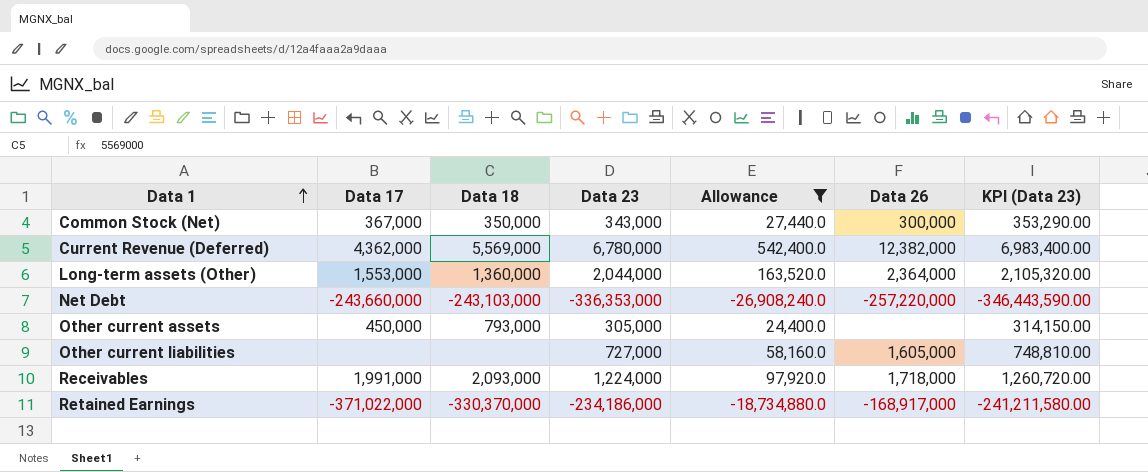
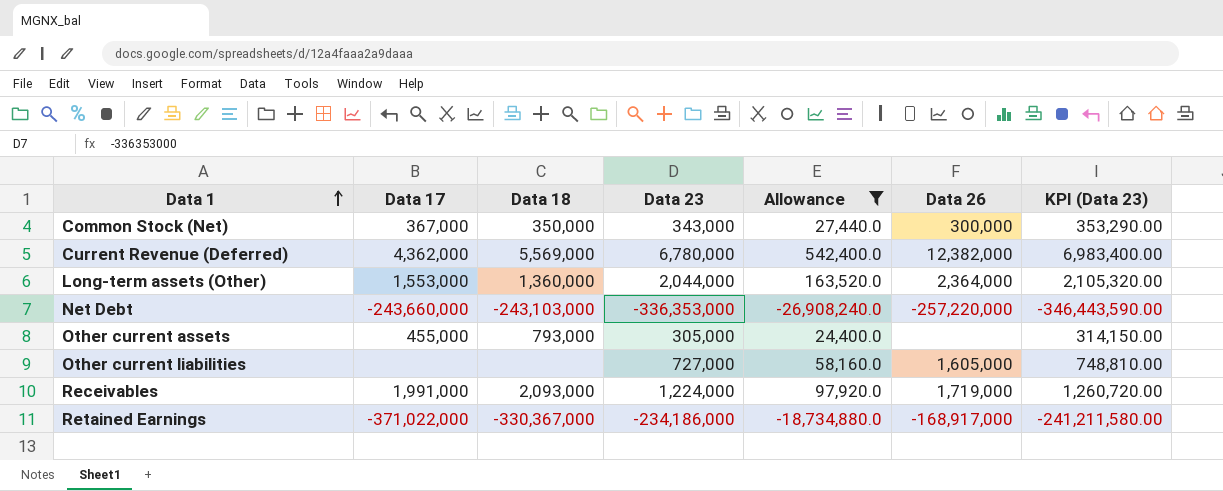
Other current assets | Data 17: 450,000 -> 455,000
Receivables | Data 26: 1,718,000 -> 1,719,000
Retained Earnings | Data 18: -330,370,000 -> -330,367,000

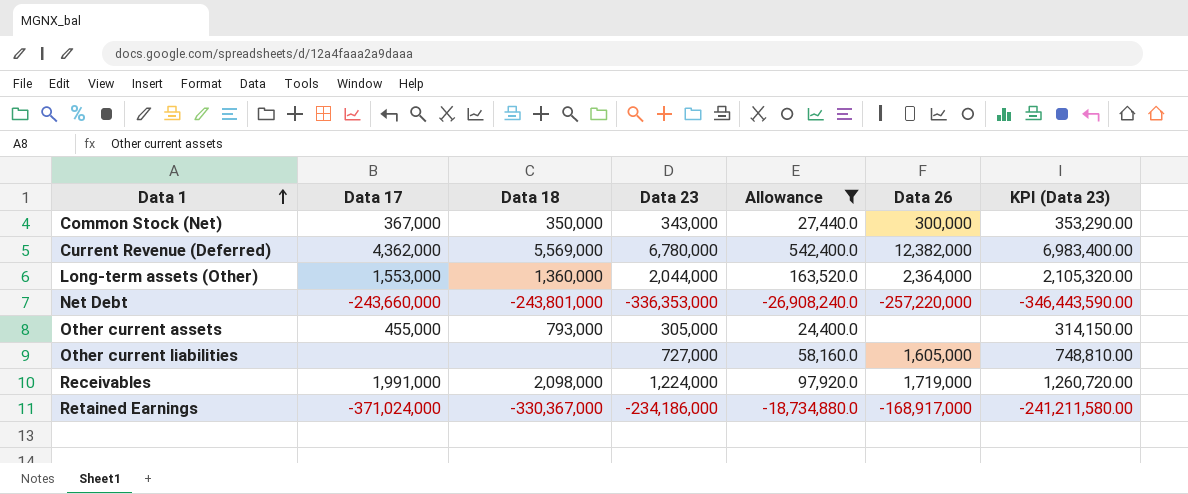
Net Debt | Data 18: -243,103,000 -> -243,801,000
Receivables | Data 18: 2,093,000 -> 2,098,000
Retained Earnings | Data 17: -371,022,000 -> -371,024,000

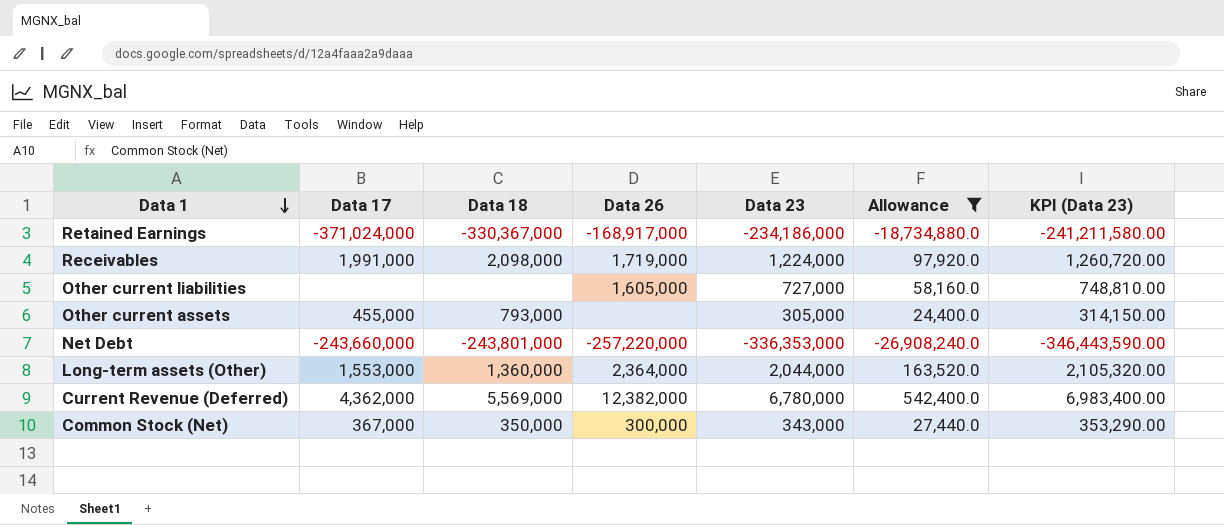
row order: Data 1 ascending -> Data 1 descending
column Data 26 | position: 6 -> 4

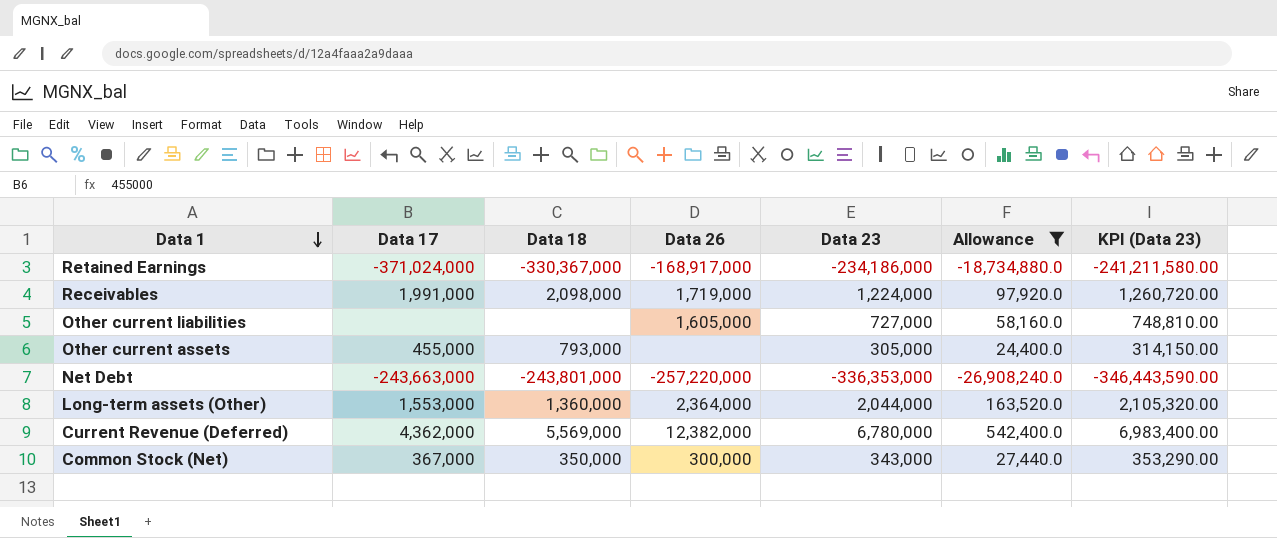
Net Debt | Data 17: -243,660,000 -> -243,663,000

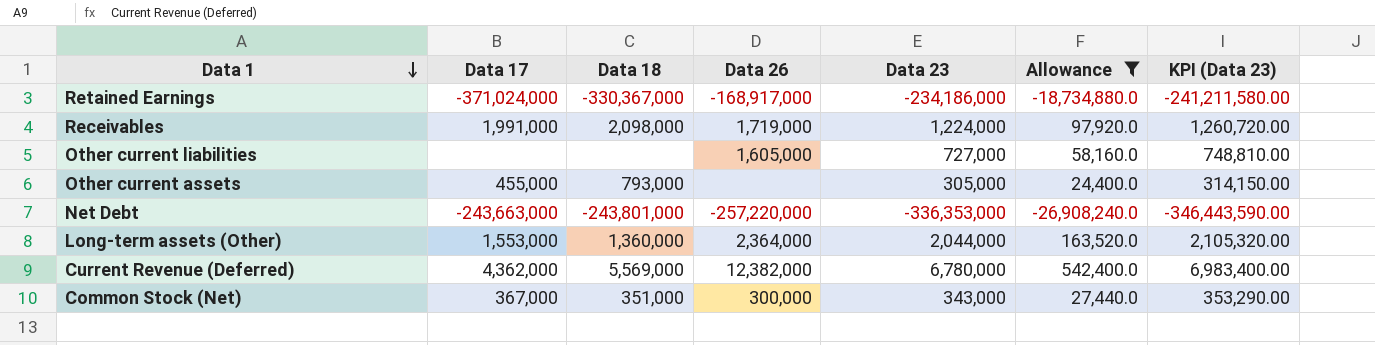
Common Stock (Net) | Data 18: 350,000 -> 351,000

